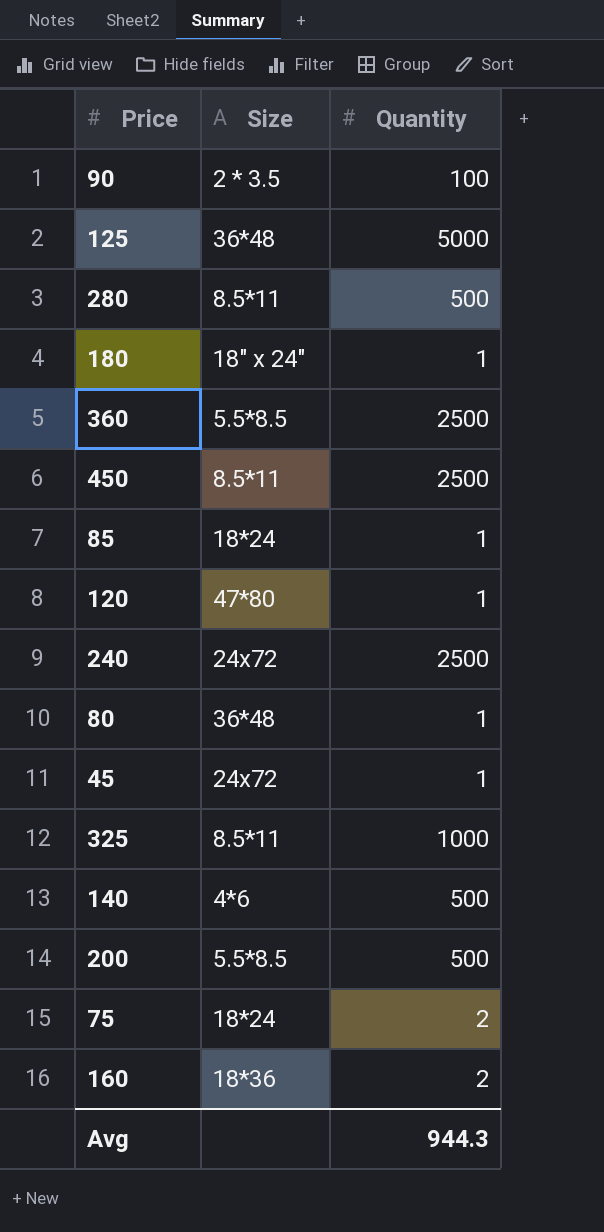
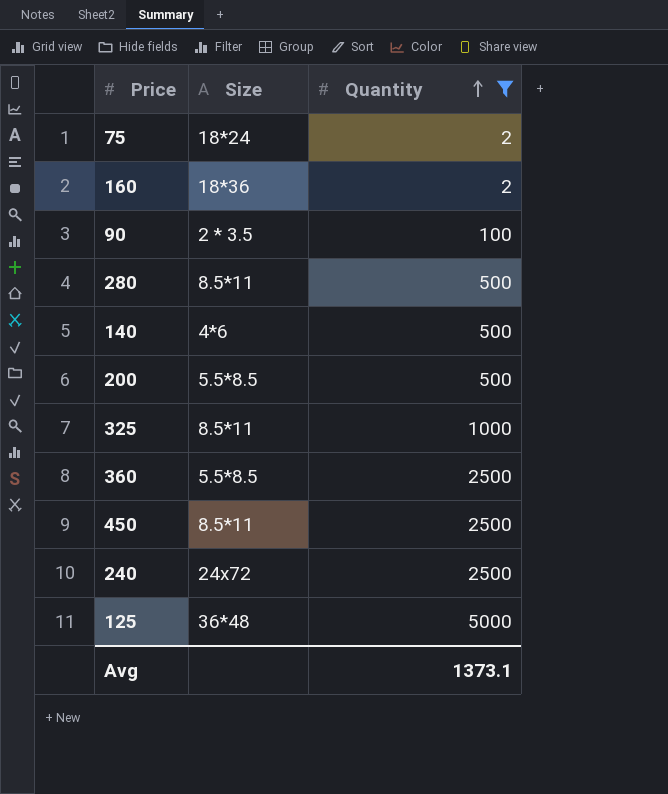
filter: none -> Quantity != 1
row order: none -> Quantity ascending
Avg | Quantity: 944.3 -> 1373.1

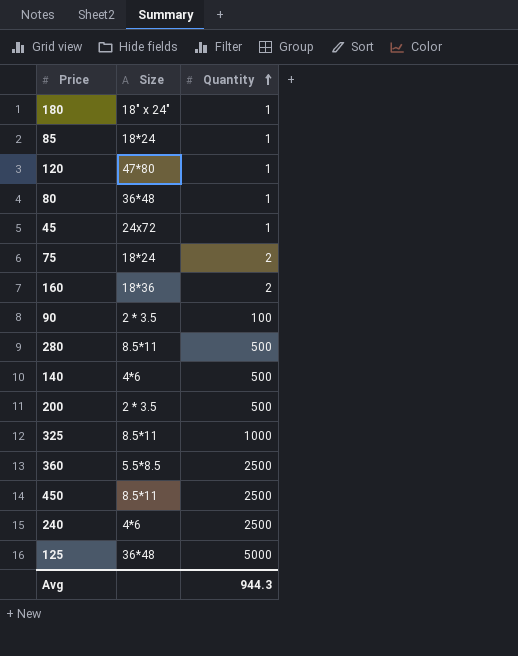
filter: Quantity != 1 -> none
200 | Size: 5.5*8.5 -> 2 * 3.5
240 | Size: 24x72 -> 4*6
Avg | Quantity: 1373.1 -> 944.3

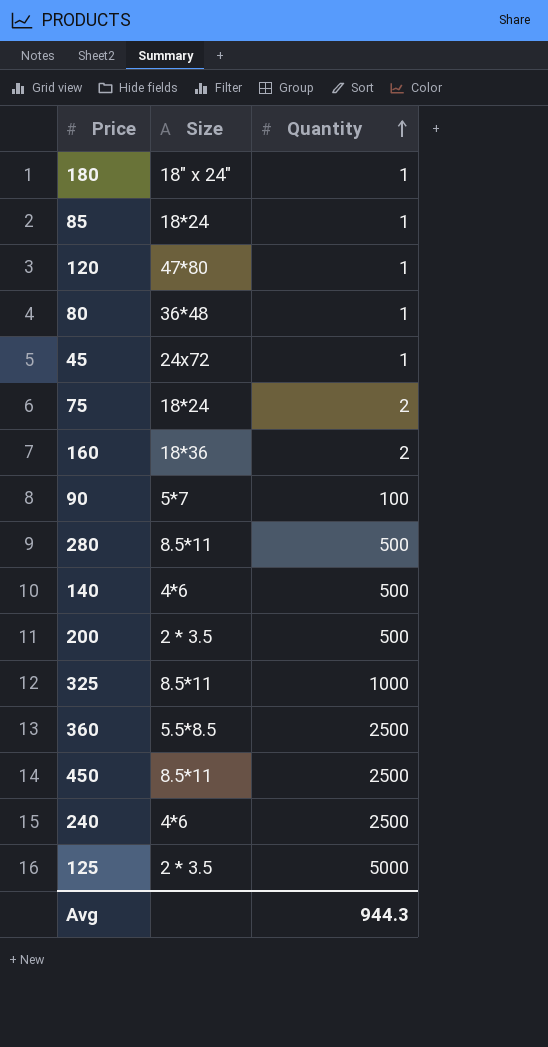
90 | Size: 2 * 3.5 -> 5*7
125 | Size: 36*48 -> 2 * 3.5

